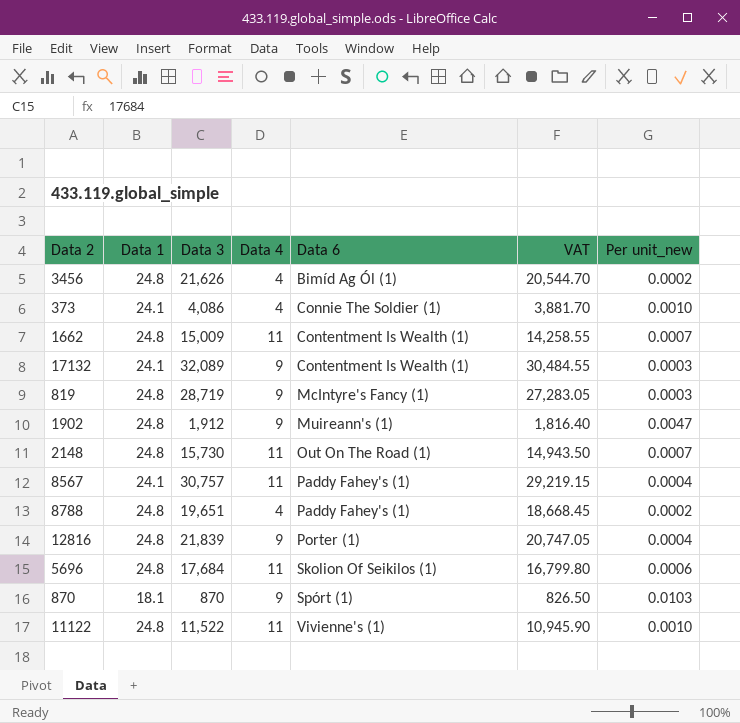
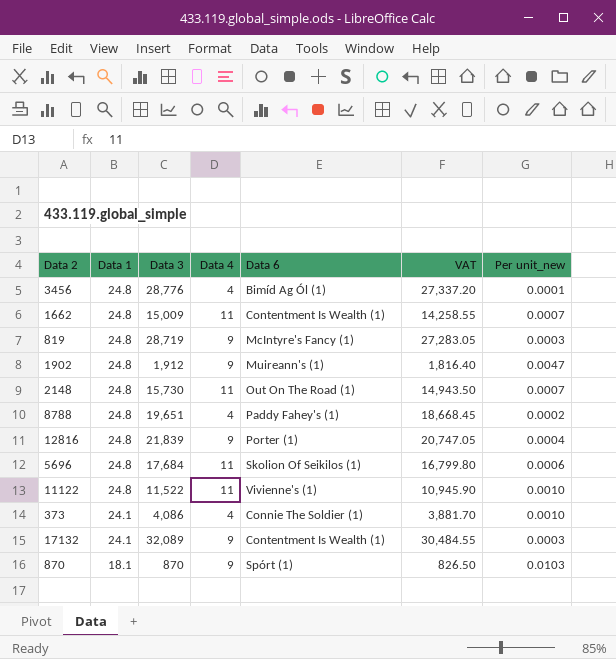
row order: Data 6 ascending -> Data 1 descending
row 8567: 24.1 | 30,757 | 11 | Paddy Fahey's (1) | 29,219.15 | 0.0004 -> none
3456 | Data 3: 21,626 -> 28,776
3456 | VAT: 20,544.70 -> 27,337.20
3456 | Per unit_new: 0.0002 -> 0.0001

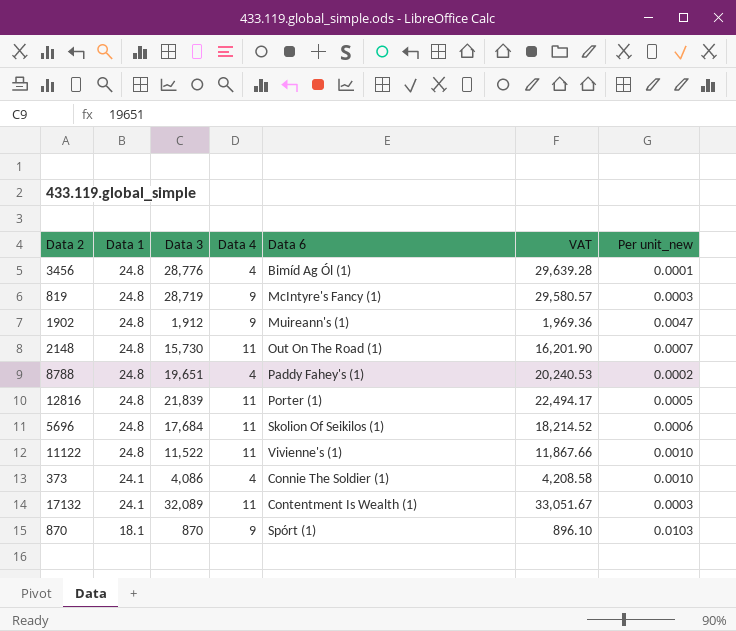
column VAT | formula: [Data 3] * 0.95 -> [Data 3] * 1.03
row 1662: 24.8 | 15,009 | 11 | Contentment Is Wealth (1) | 14,258.55 | 0.0007 -> none
12816 | Data 4: 9 -> 11
12816 | Per unit_new: 0.0004 -> 0.0005
17132 | Data 4: 9 -> 11

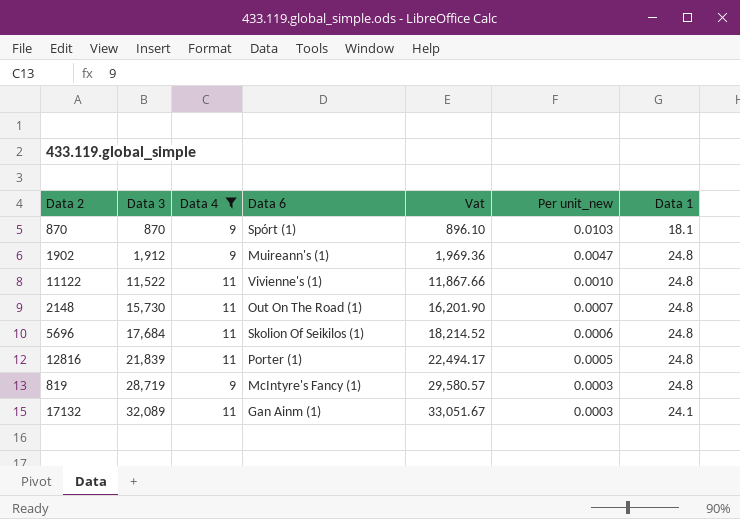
filter: none -> Data 4 != 4
row order: Data 1 descending -> Data 3 ascending
column name: VAT -> Vat
column Data 1 | position: 2 -> 7
17132 | Data 6: Contentment Is Wealth (1) -> Gan Ainm (1)

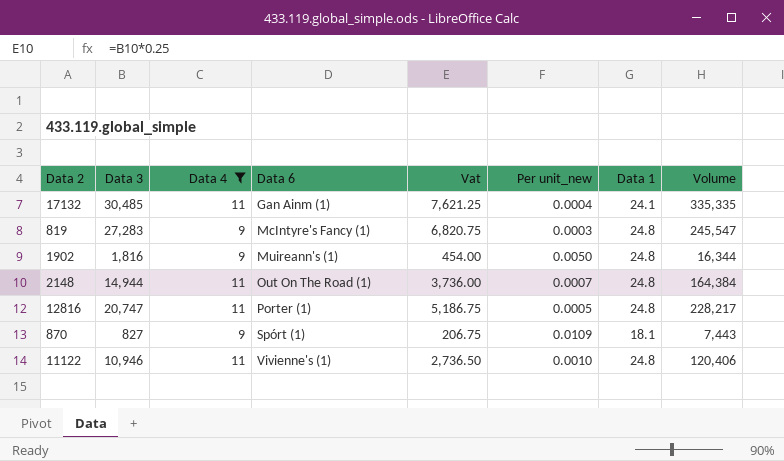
row order: Data 3 ascending -> Data 6 ascending
column Vat | formula: [Data 3] * 1.03 -> [Data 3] * 0.25
column Volume | formula: none -> [Data 3] * [Data 4]
row 5696: 17,684 | 11 | Skolion Of Seikilos (1) | 18,214.52 | 0.0006 | 24.8 -> none
17132 | Data 3: 32,089 -> 30,485
17132 | Per unit_new: 0.0003 -> 0.0004
819 | Data 3: 28,719 -> 27,283
1902 | Data 3: 1,912 -> 1,816
1902 | Per unit_new: 0.0047 -> 0.0050
2148 | Data 3: 15,730 -> 14,944
12816 | Data 3: 21,839 -> 20,747
870 | Data 3: 870 -> 827
870 | Per unit_new: 0.0103 -> 0.0109
11122 | Data 3: 11,522 -> 10,946

